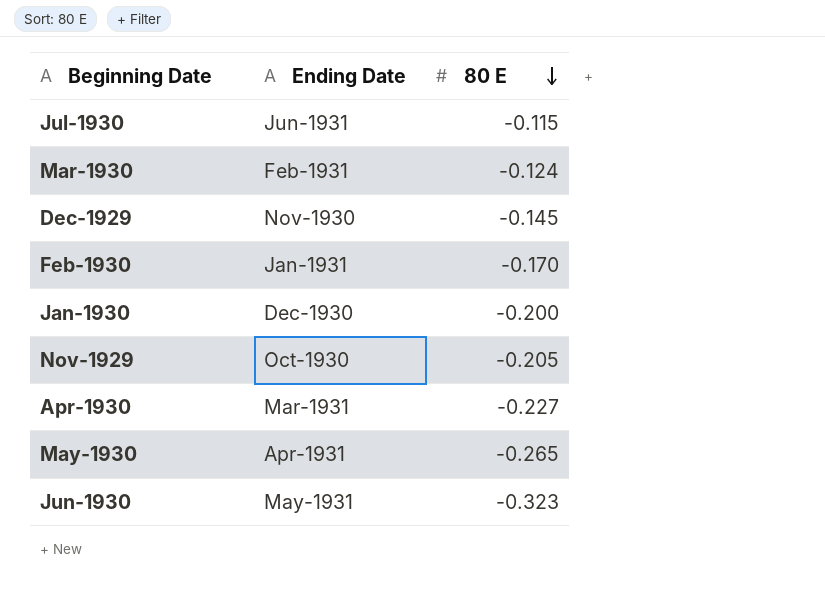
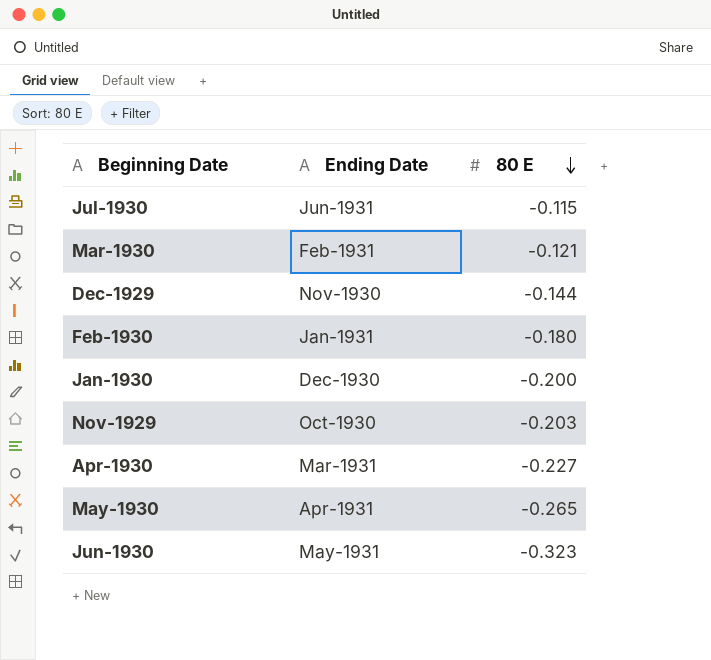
Mar-1930 | 80 E: -0.124 -> -0.121
Dec-1929 | 80 E: -0.145 -> -0.144
Feb-1930 | 80 E: -0.170 -> -0.180
Nov-1929 | 80 E: -0.205 -> -0.203

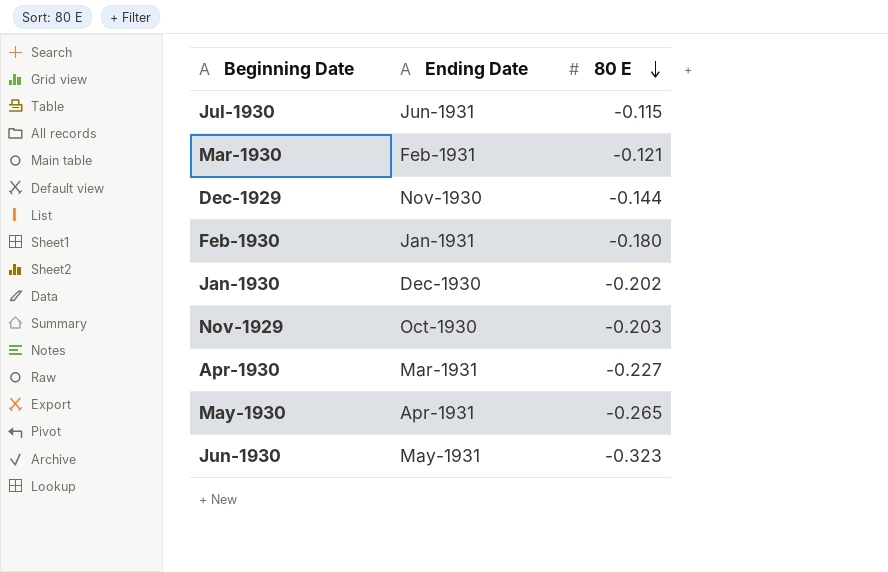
Jan-1930 | 80 E: -0.200 -> -0.202

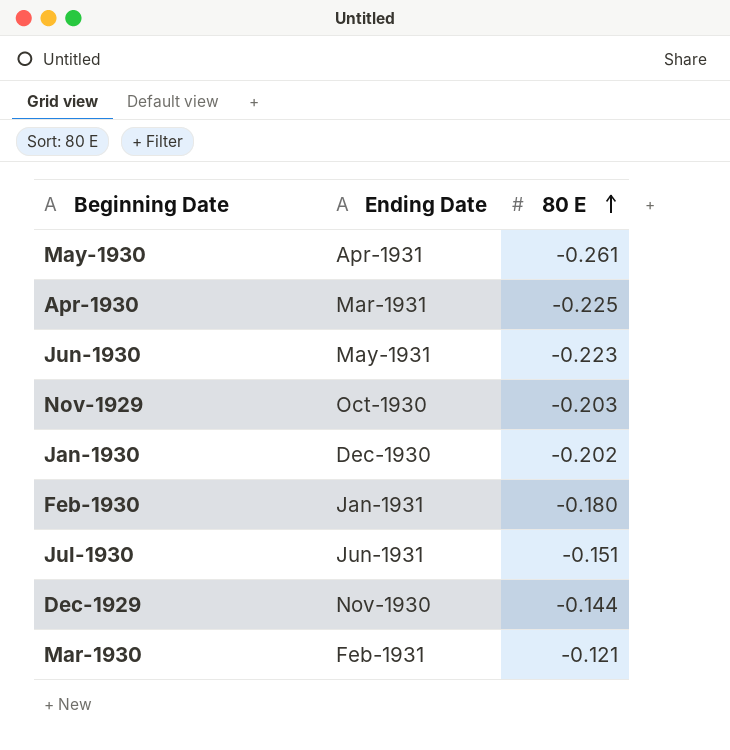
row order: 80 E descending -> 80 E ascending
May-1930 | 80 E: -0.265 -> -0.261
Apr-1930 | 80 E: -0.227 -> -0.225
Jun-1930 | 80 E: -0.323 -> -0.223
Jul-1930 | 80 E: -0.115 -> -0.151

